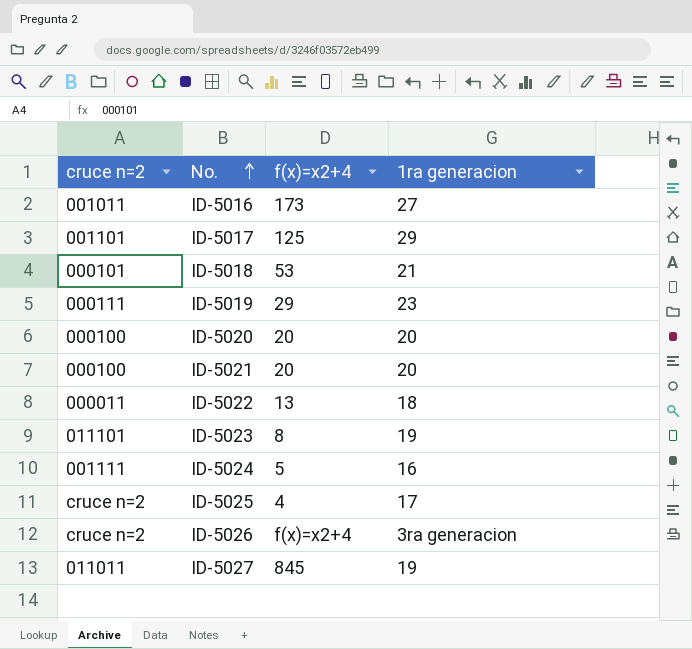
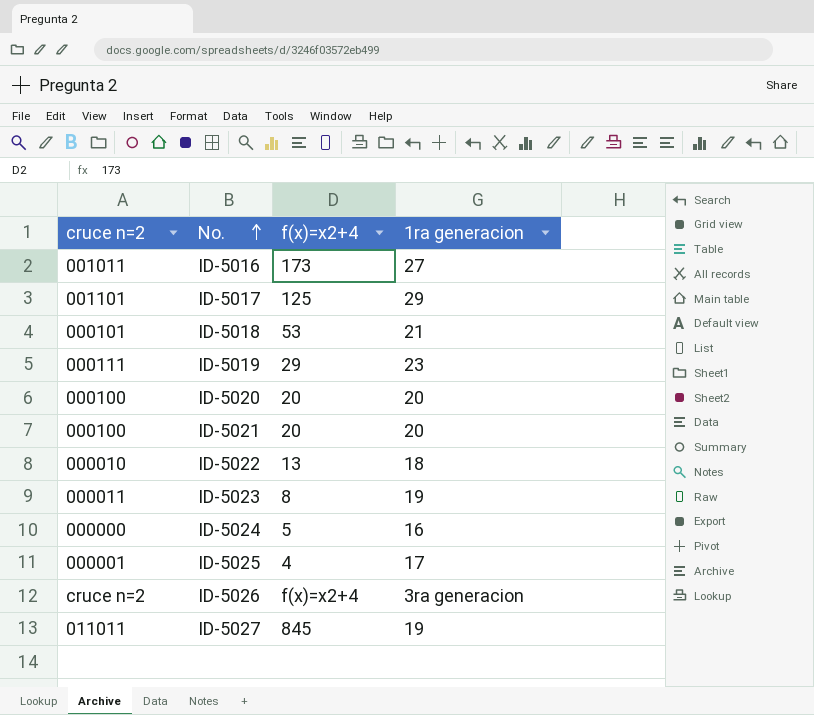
ID-5022 | cruce n=2: 000011 -> 000010
ID-5023 | cruce n=2: 011101 -> 000011
ID-5024 | cruce n=2: 001111 -> 000000
ID-5025 | cruce n=2: cruce n=2 -> 000001

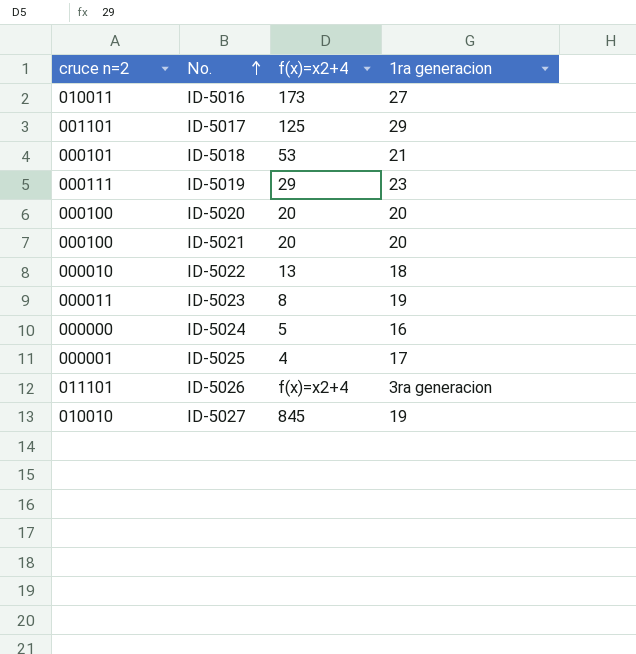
ID-5016 | cruce n=2: 001011 -> 010011
ID-5026 | cruce n=2: cruce n=2 -> 011101
ID-5027 | cruce n=2: 011011 -> 010010

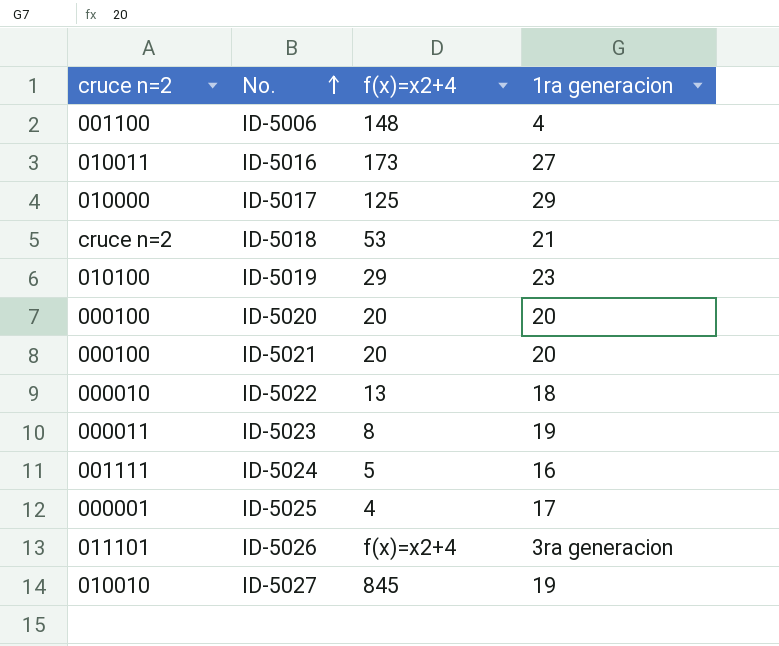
row ID-5006: none -> 001100 | 148 | 4
ID-5017 | cruce n=2: 001101 -> 010000
ID-5018 | cruce n=2: 000101 -> cruce n=2
ID-5019 | cruce n=2: 000111 -> 010100
ID-5024 | cruce n=2: 000000 -> 001111

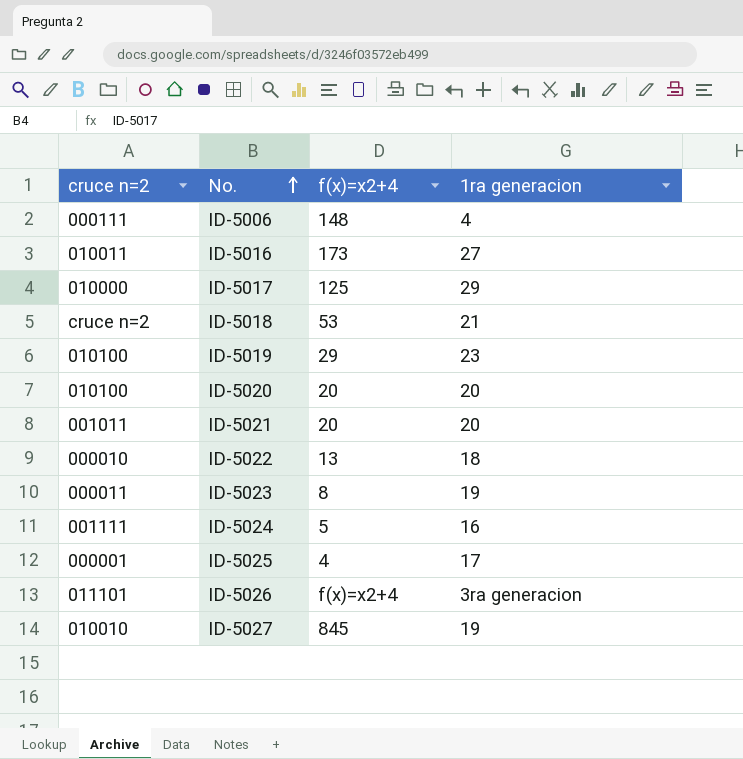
ID-5006 | cruce n=2: 001100 -> 000111
ID-5020 | cruce n=2: 000100 -> 010100
ID-5021 | cruce n=2: 000100 -> 001011

